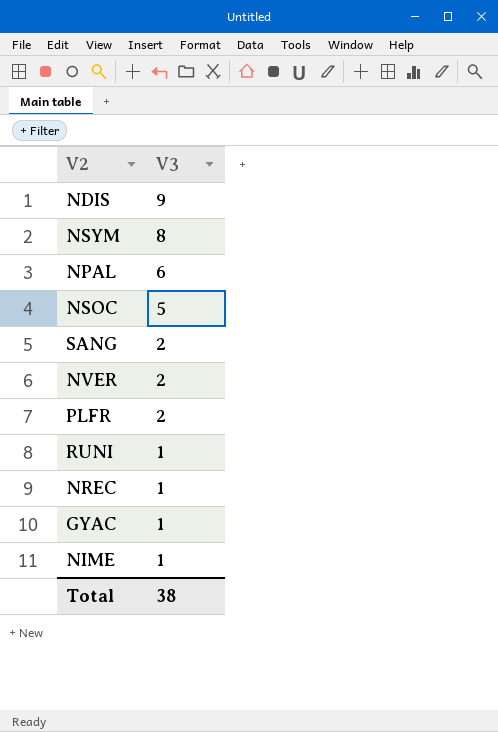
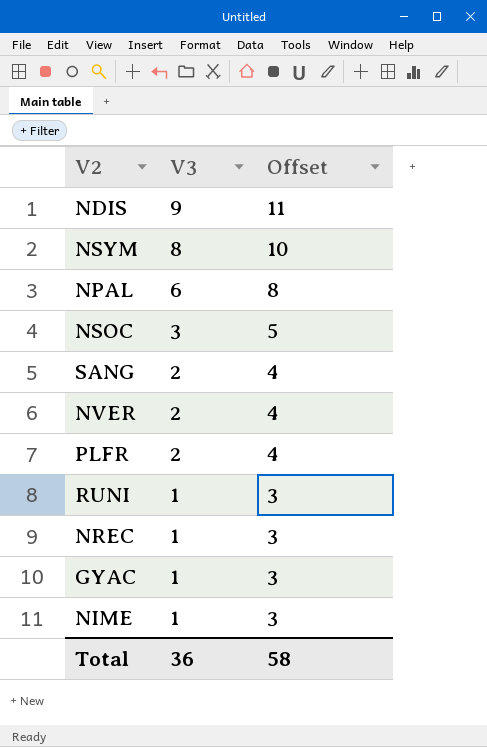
column Offset | formula: none -> [V3] + 2
NSOC | V3: 5 -> 3
Total | V3: 38 -> 36

